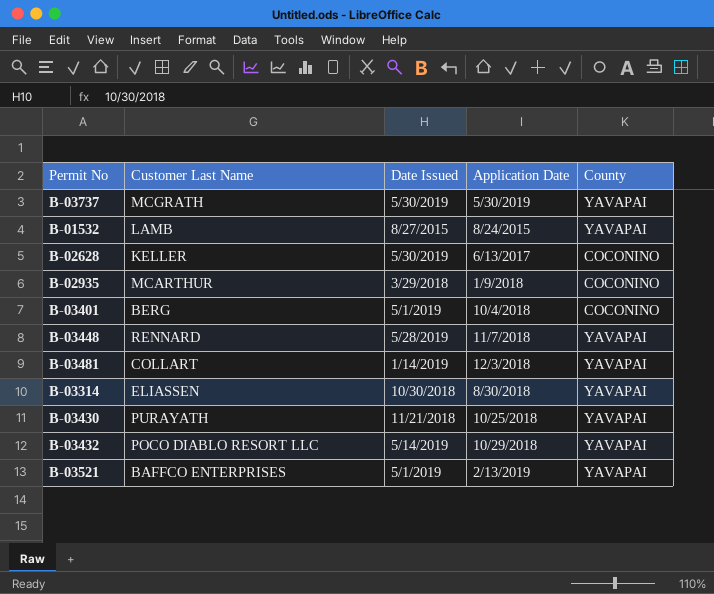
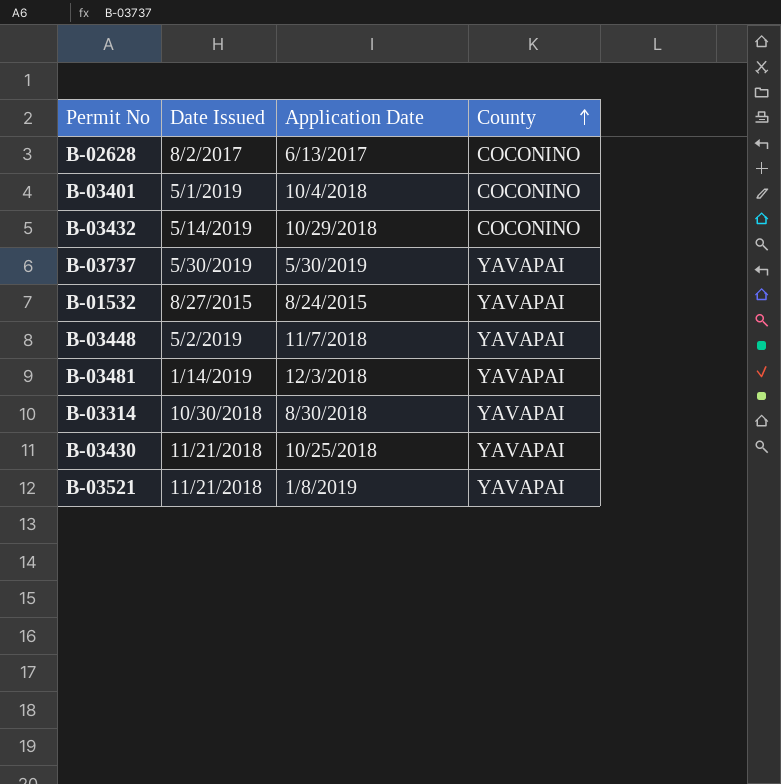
row order: none -> County ascending
column Customer Last Name | position: 2 -> none
row B-02935: MCARTHUR | 3/29/2018 | 1/9/2018 | COCONINO -> none
B-02628 | Date Issued: 5/30/2019 -> 8/2/2017
B-03432 | County: YAVAPAI -> COCONINO
B-03448 | Date Issued: 5/28/2019 -> 5/2/2019
B-03521 | Date Issued: 5/1/2019 -> 11/21/2018
B-03521 | Application Date: 2/13/2019 -> 1/8/2019

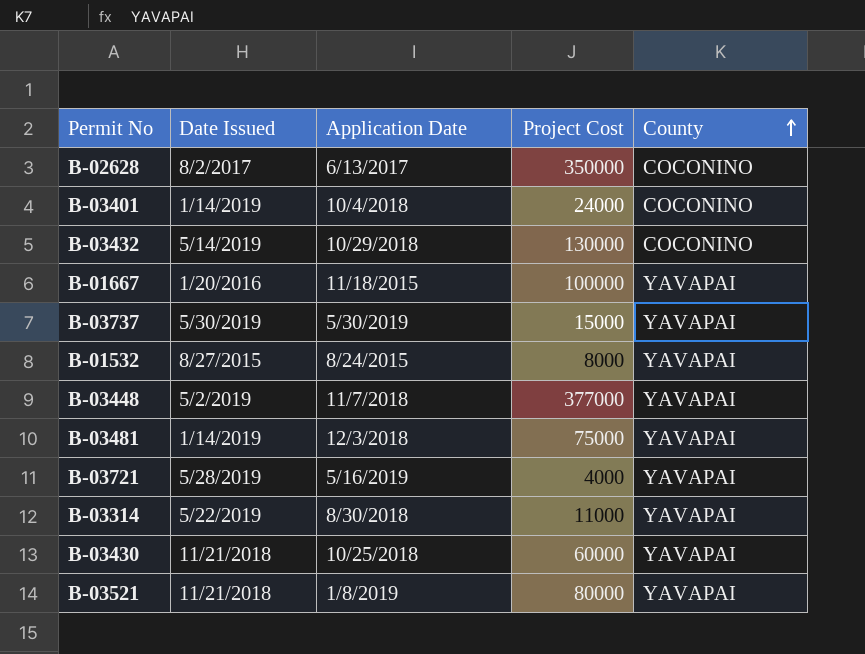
column Project Cost | position: none -> 4
B-03401 | Date Issued: 5/1/2019 -> 1/14/2019
row B-01667: none -> 1/20/2016 | 11/18/2015 | 100000 | YAVAPAI
row B-03721: none -> 5/28/2019 | 5/16/2019 | 4000 | YAVAPAI
B-03314 | Date Issued: 10/30/2018 -> 5/22/2019

